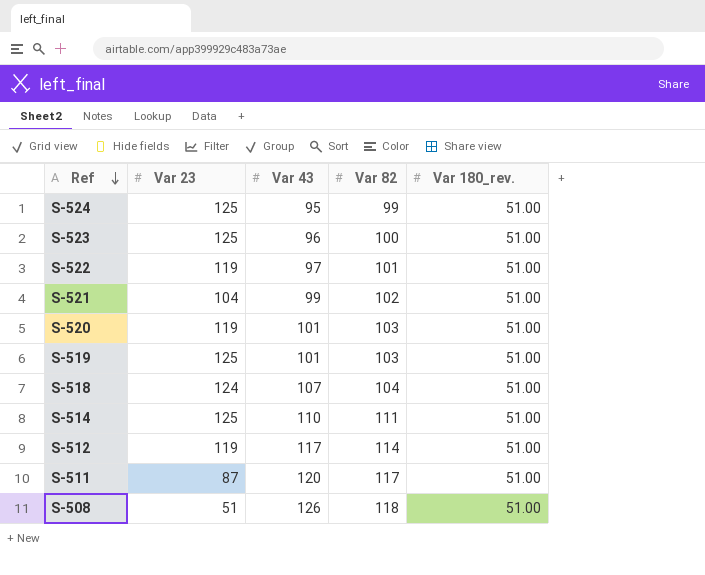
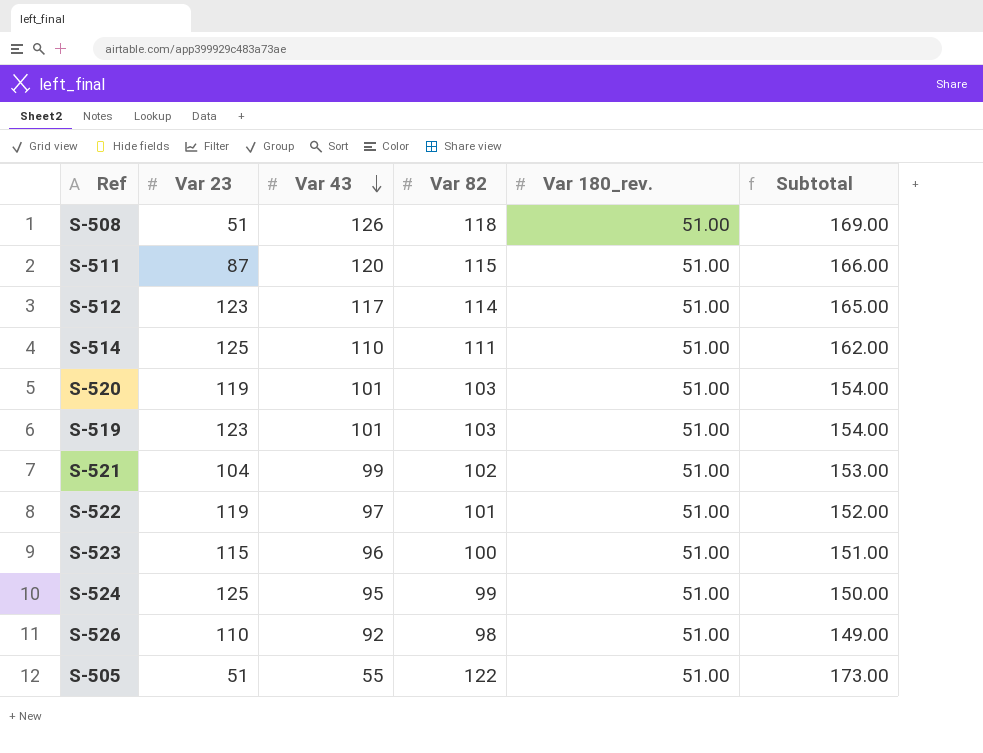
row order: Ref descending -> Var 43 descending
column Subtotal | formula: none -> [Var 82] + [Var 180_rev.]
row S-518: 124 | 107 | 104 | 51.00 -> none
S-511 | Var 82: 117 -> 115
S-512 | Var 23: 119 -> 123
S-519 | Var 23: 125 -> 123
S-523 | Var 23: 125 -> 115
row S-526: none -> 110 | 92 | 98 | 51.00 | 149.00
row S-505: none -> 51 | 55 | 122 | 51.00 | 173.00

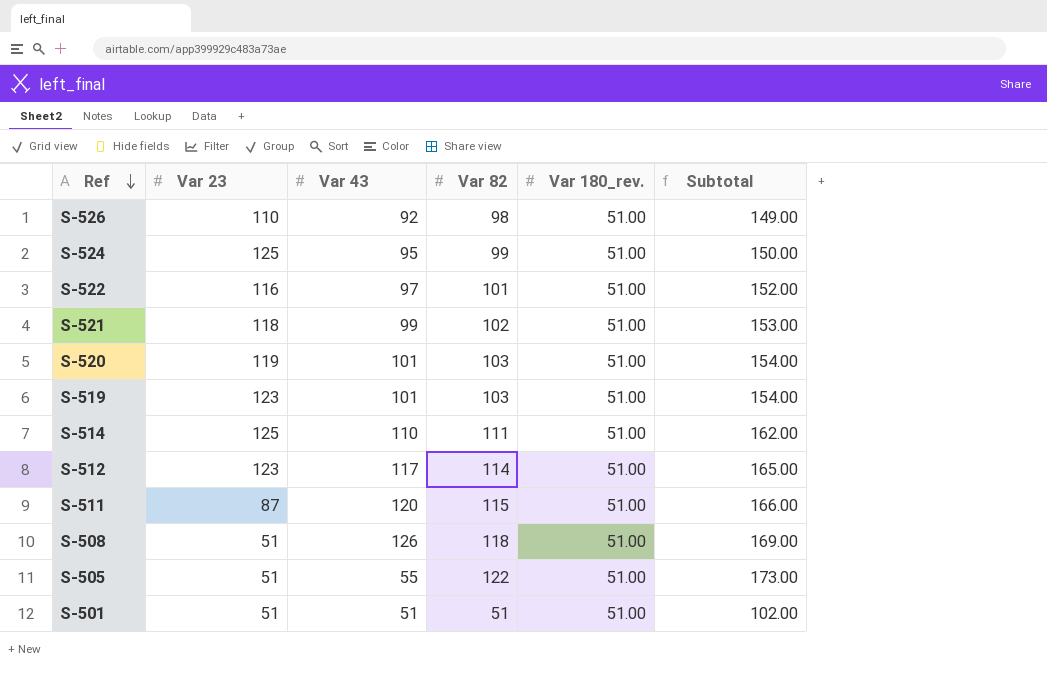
row order: Var 43 descending -> Ref descending
row S-523: 115 | 96 | 100 | 51.00 | 151.00 -> none
S-522 | Var 23: 119 -> 116
S-521 | Var 23: 104 -> 118
row S-501: none -> 51 | 51 | 51 | 51.00 | 102.00

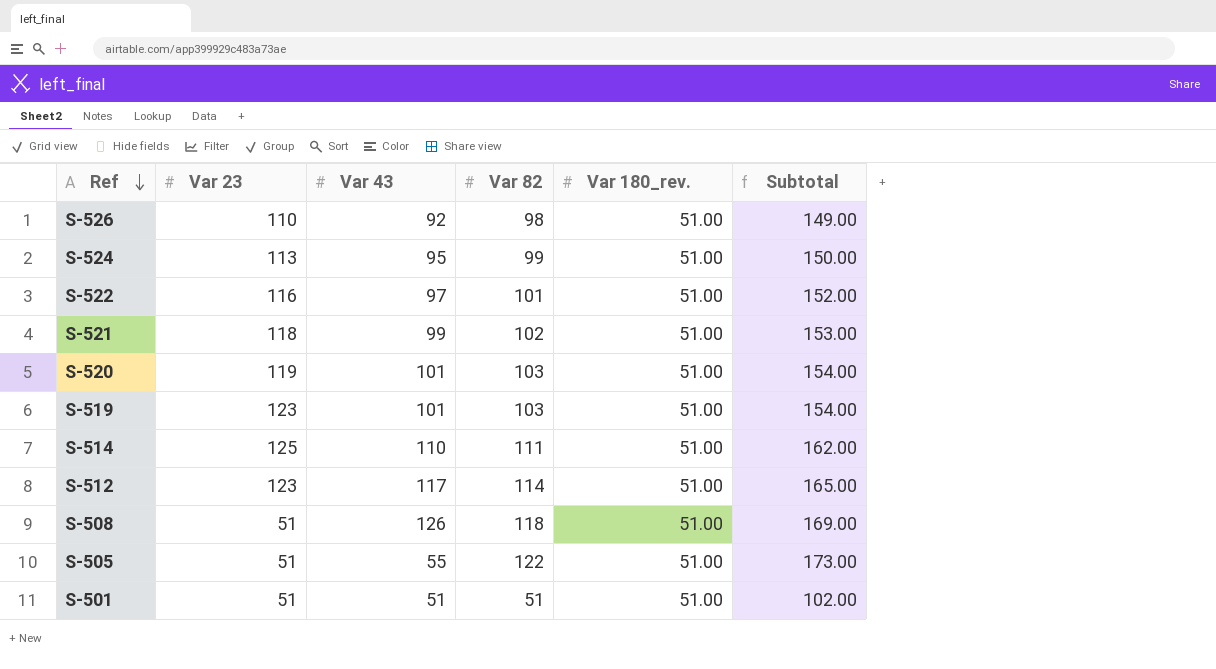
row S-511: 87 | 120 | 115 | 51.00 | 166.00 -> none
S-524 | Var 23: 125 -> 113

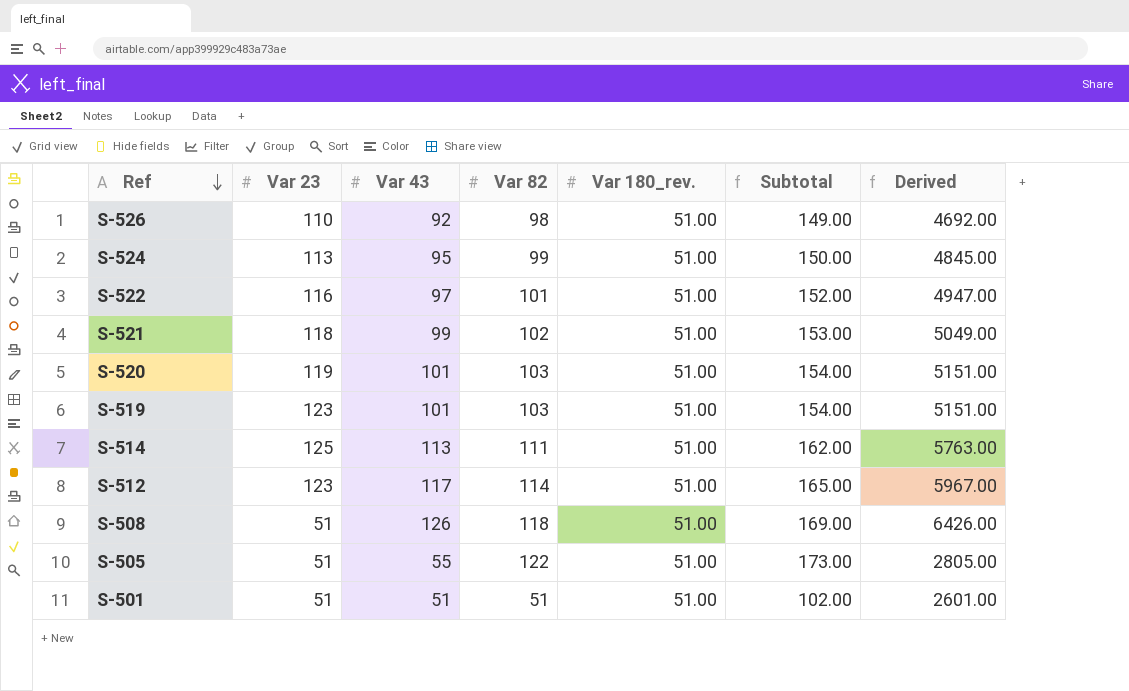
column Derived | formula: none -> [Var 43] * [Var 180_rev.]
S-514 | Var 43: 110 -> 113

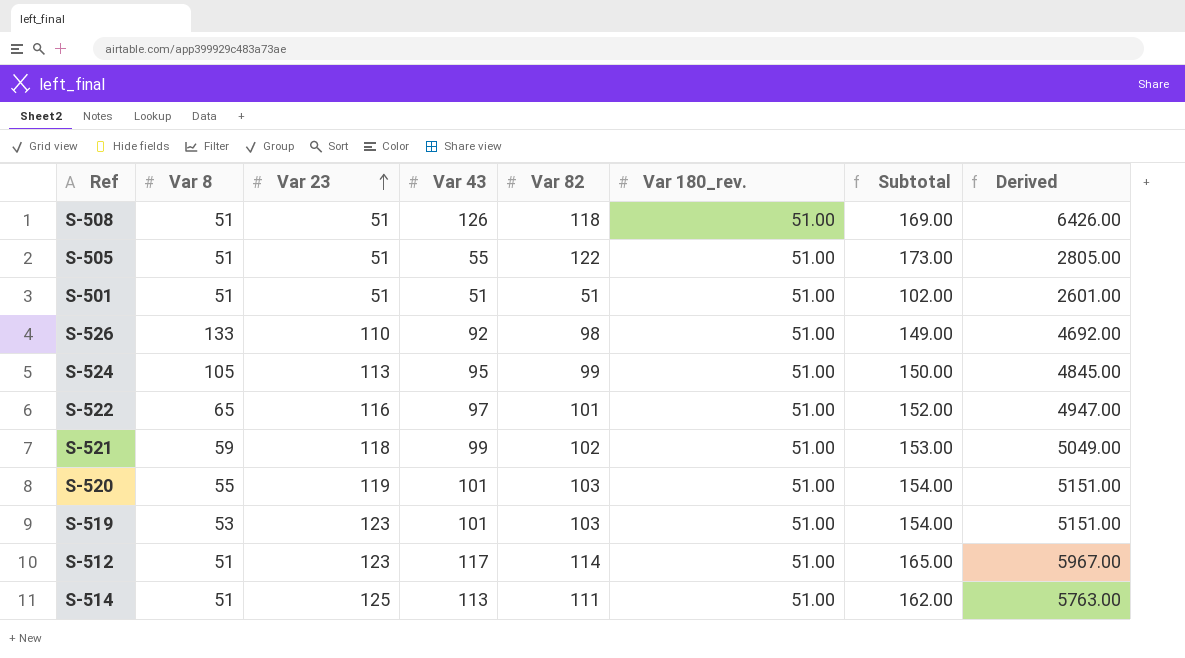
row order: Ref descending -> Var 23 ascending
column Var 8 | position: none -> 2

